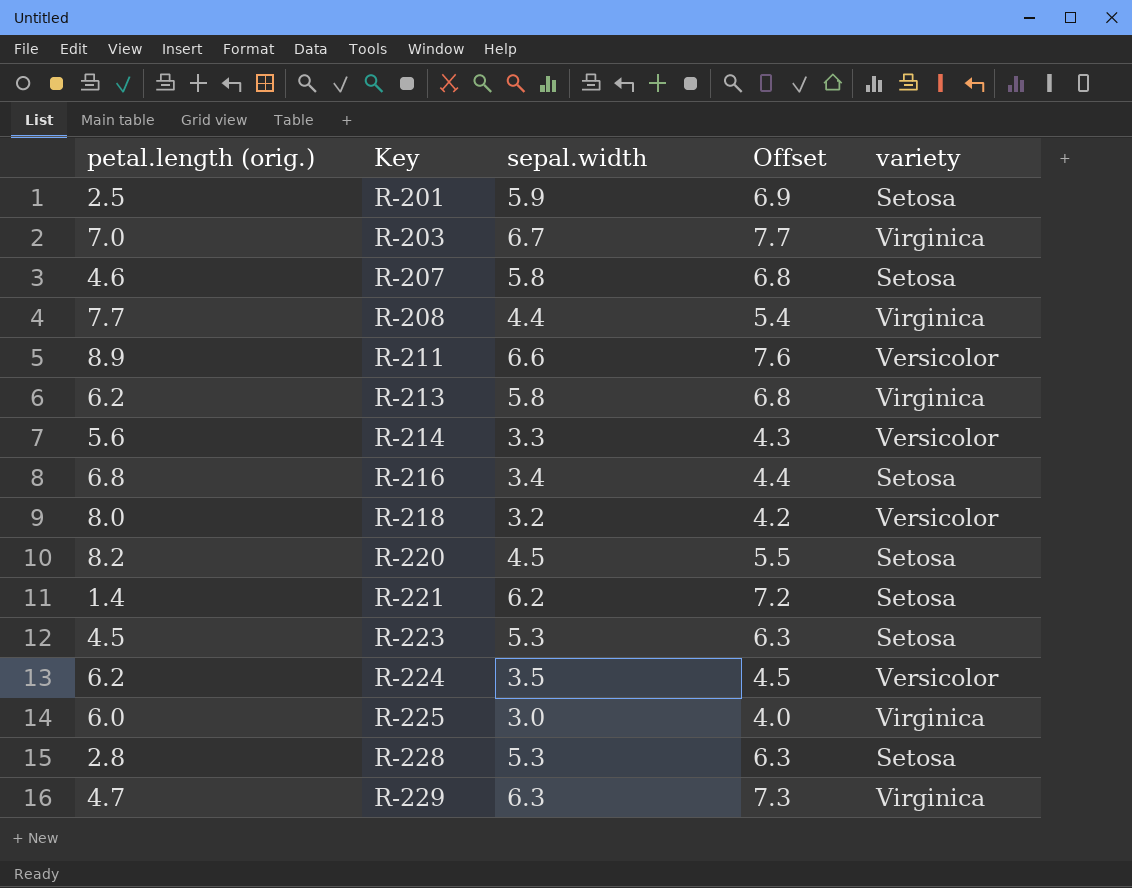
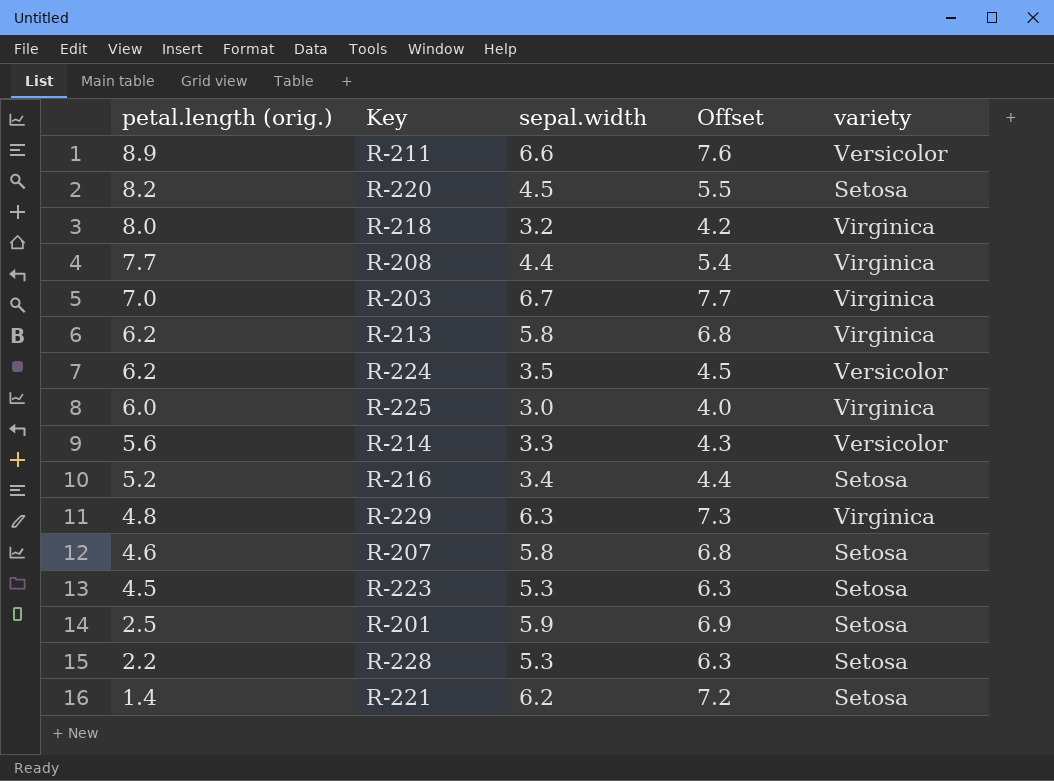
row order: Key ascending -> petal.length (orig.) descending
R-218 | variety: Versicolor -> Virginica
R-216 | petal.length (orig.): 6.8 -> 5.2
R-229 | petal.length (orig.): 4.7 -> 4.8
R-228 | petal.length (orig.): 2.8 -> 2.2

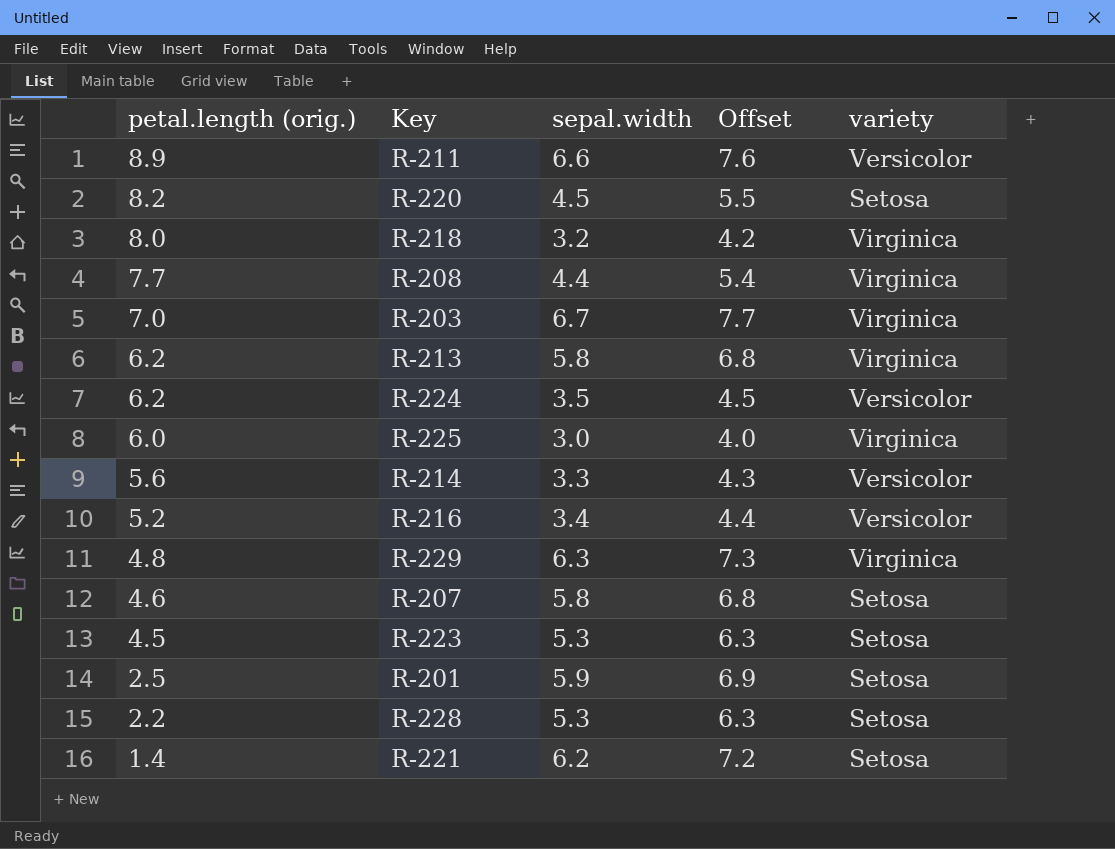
R-216 | variety: Setosa -> Versicolor

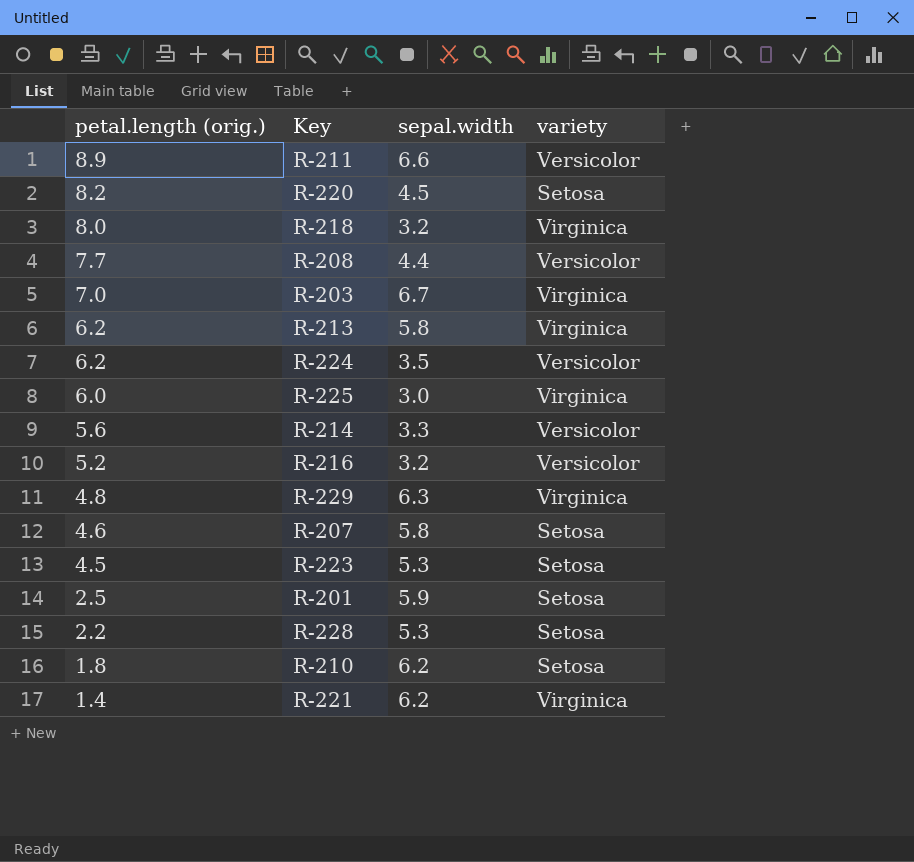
column Offset | formula: [sepal.width] + 1 -> none
R-208 | variety: Virginica -> Versicolor
R-216 | sepal.width: 3.4 -> 3.2
row R-210: none -> 1.8 | 6.2 | Setosa
R-221 | variety: Setosa -> Virginica

